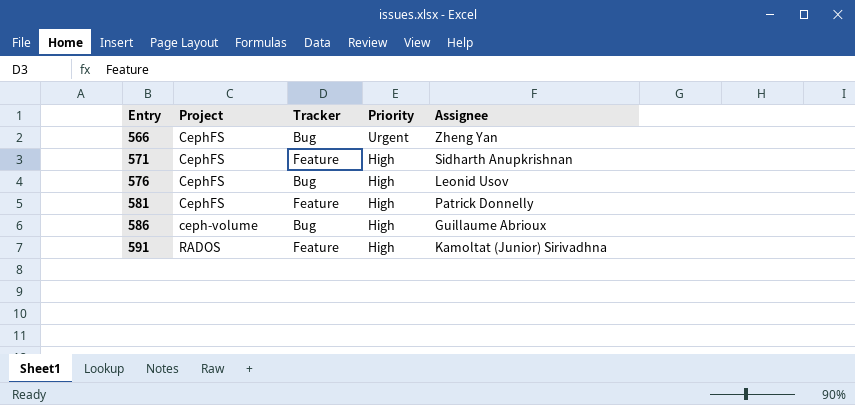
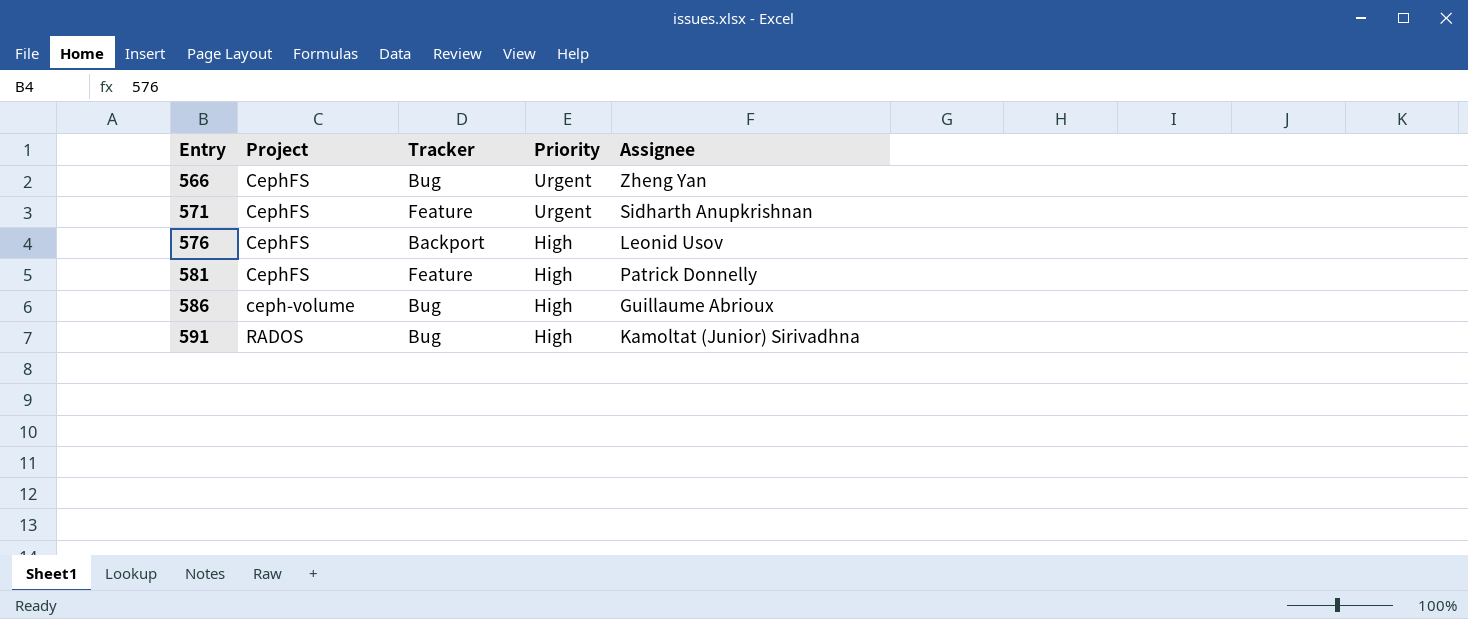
571 | Priority: High -> Urgent
576 | Tracker: Bug -> Backport
591 | Tracker: Feature -> Bug

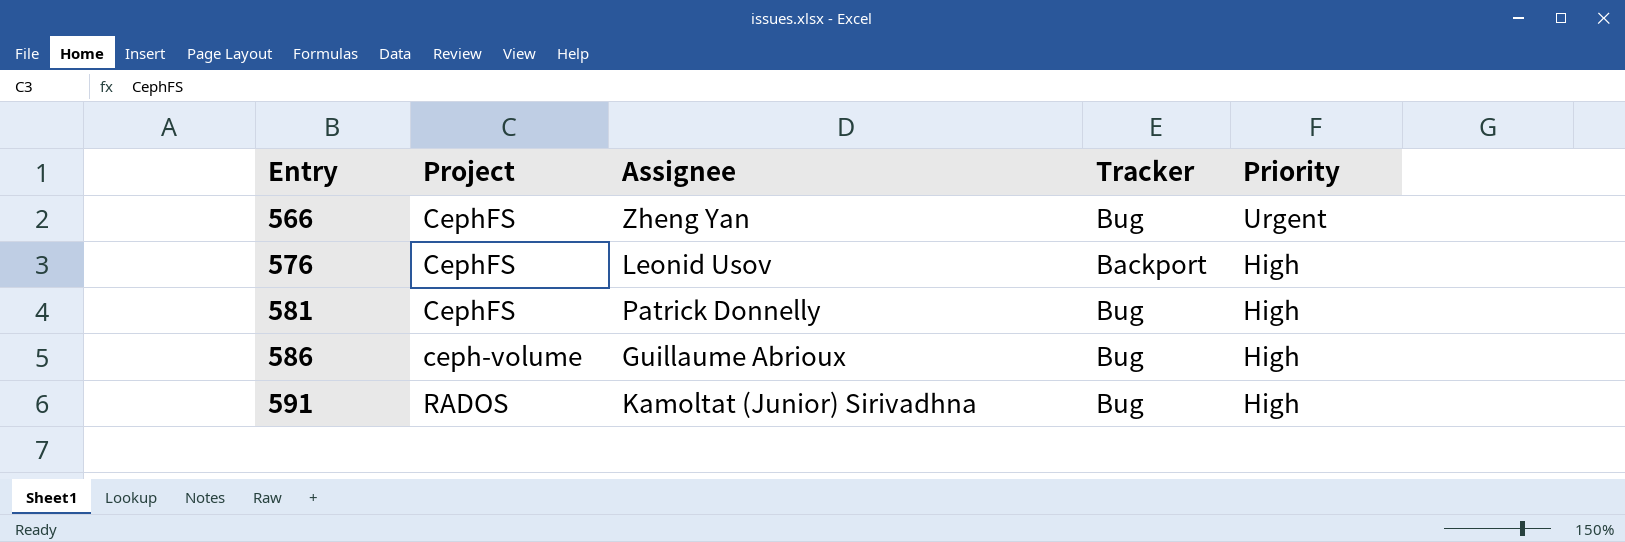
column Assignee | position: 5 -> 3
row 571: CephFS | Feature | Urgent | Sidharth Anupkrishnan -> none
581 | Tracker: Feature -> Bug

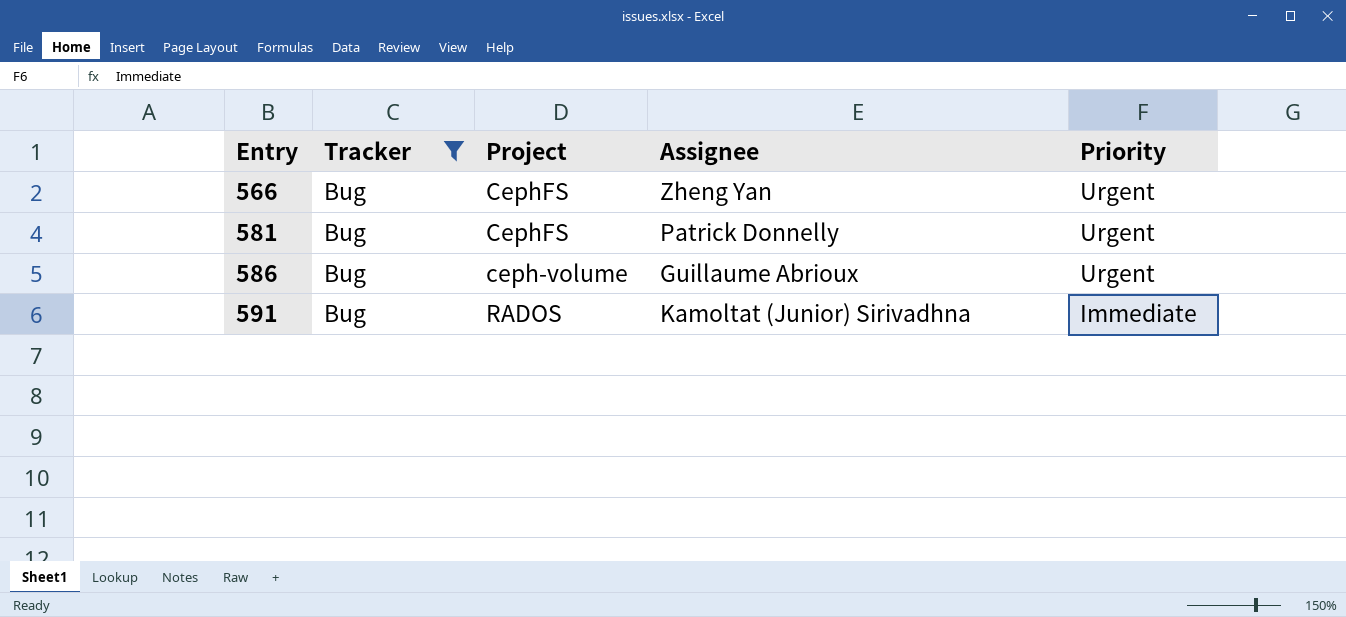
filter: none -> Tracker = Bug
column Tracker | position: 4 -> 2
581 | Priority: High -> Urgent
586 | Priority: High -> Urgent
591 | Priority: High -> Immediate

